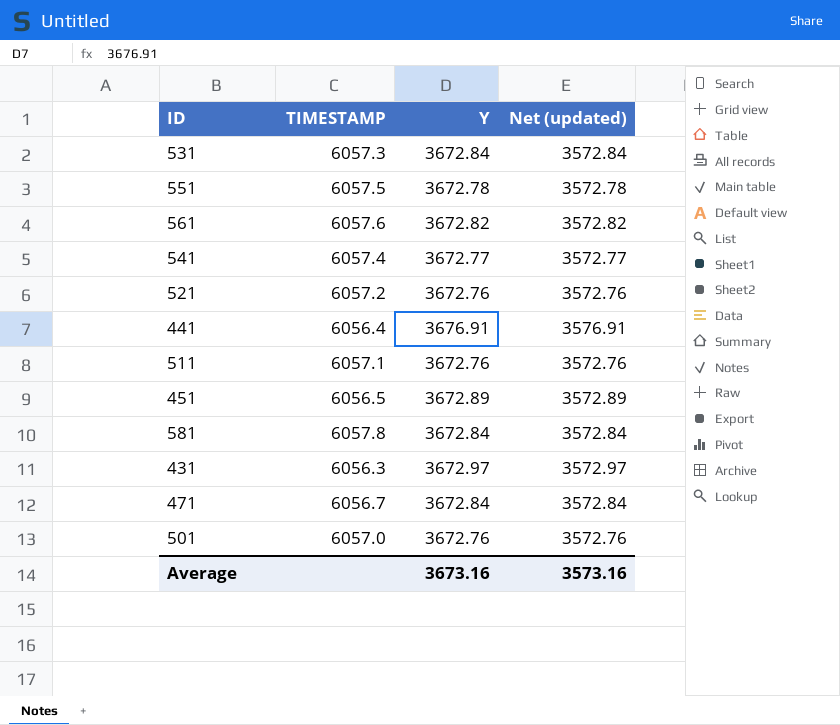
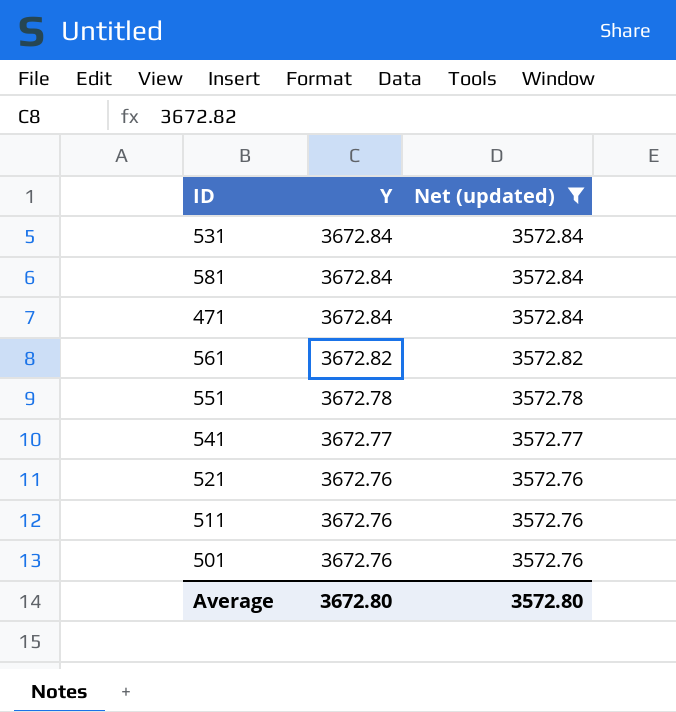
filter: none -> Net (updated) <= 3572.84
row order: none -> Y descending
column TIMESTAMP | position: 2 -> none
Average | Y: 3673.16 -> 3672.80
Average | Net (updated): 3573.16 -> 3572.80

